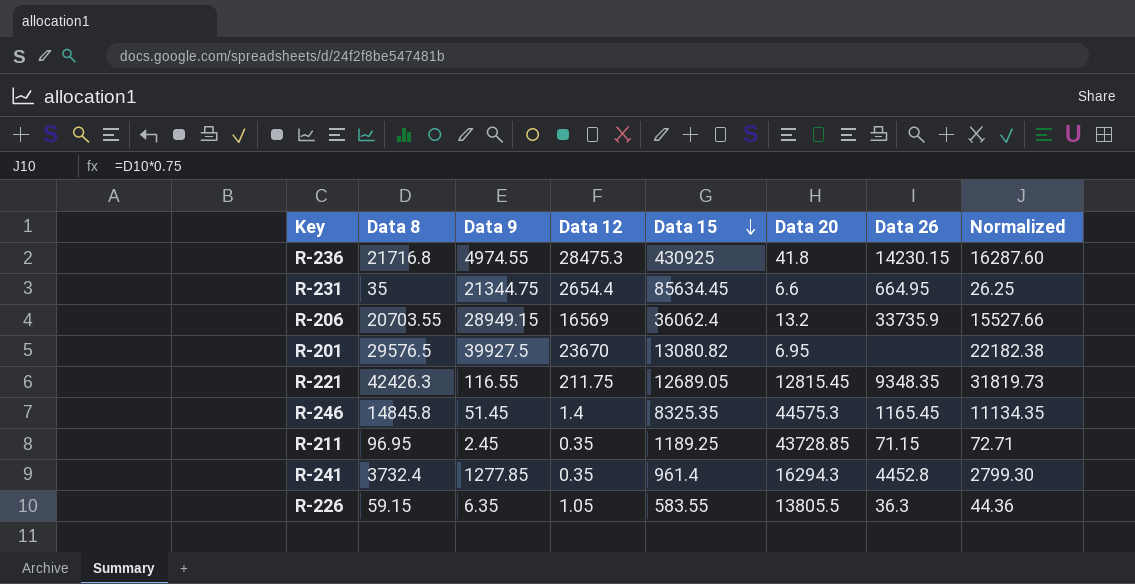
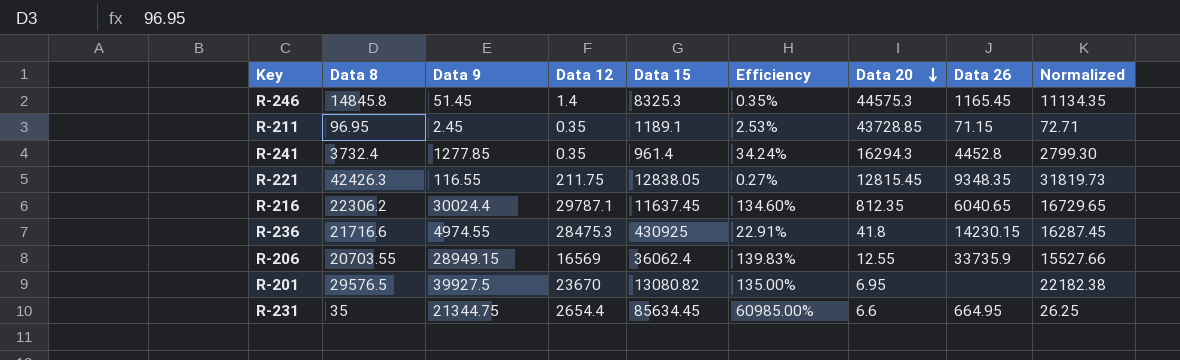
row order: Data 15 descending -> Data 20 descending
column Efficiency | formula: none -> [Data 9] / [Data 8]
row R-226: 59.15 | 6.35 | 1.05 | 583.55 | 13805.5 | 36.3 | 44.36 -> none
R-246 | Data 15: 8325.35 -> 8325.3
R-211 | Data 15: 1189.25 -> 1189.1
R-221 | Data 15: 12689.05 -> 12838.05
row R-216: none -> 22306.2 | 30024.4 | 29787.1 | 11637.45 | 134.60% | 812.35 | 6040.65 | 16729.65
R-236 | Data 8: 21716.8 -> 21716.6
R-236 | Normalized: 16287.60 -> 16287.45
R-206 | Data 20: 13.2 -> 12.55

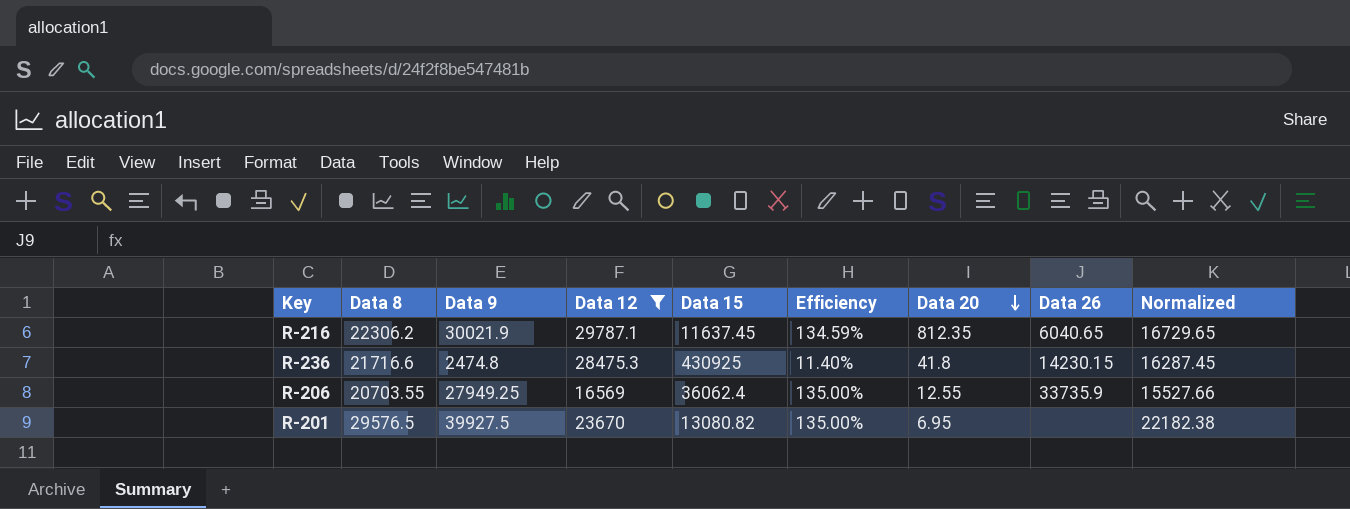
filter: none -> Data 12 >= 16569
R-216 | Data 9: 30024.4 -> 30021.9
R-216 | Efficiency: 134.60% -> 134.59%
R-236 | Data 9: 4974.55 -> 2474.8
R-236 | Efficiency: 22.91% -> 11.40%
R-206 | Data 9: 28949.15 -> 27949.25
R-206 | Efficiency: 139.83% -> 135.00%

